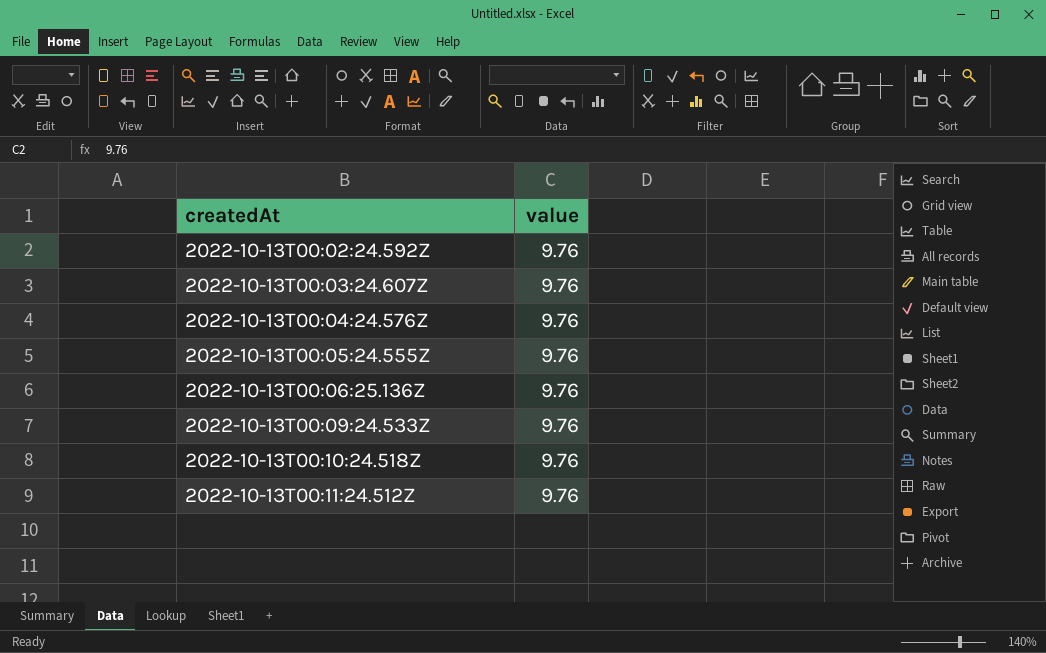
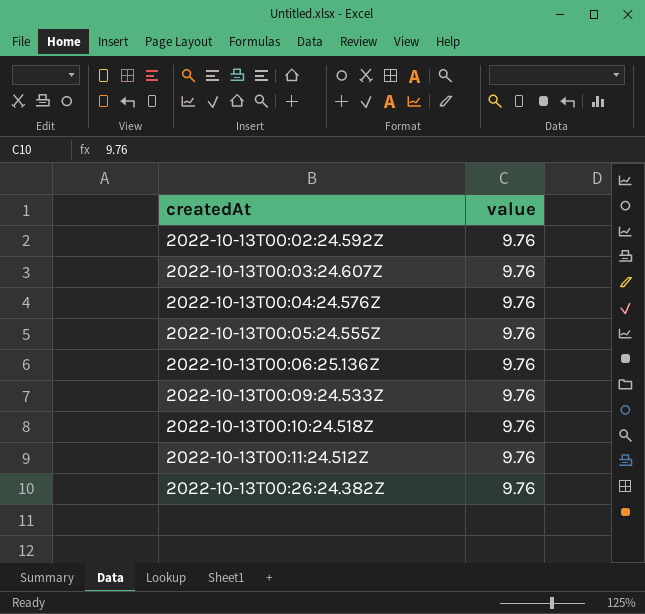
row 2022-10-13T00:26:24.382Z: none -> 9.76

